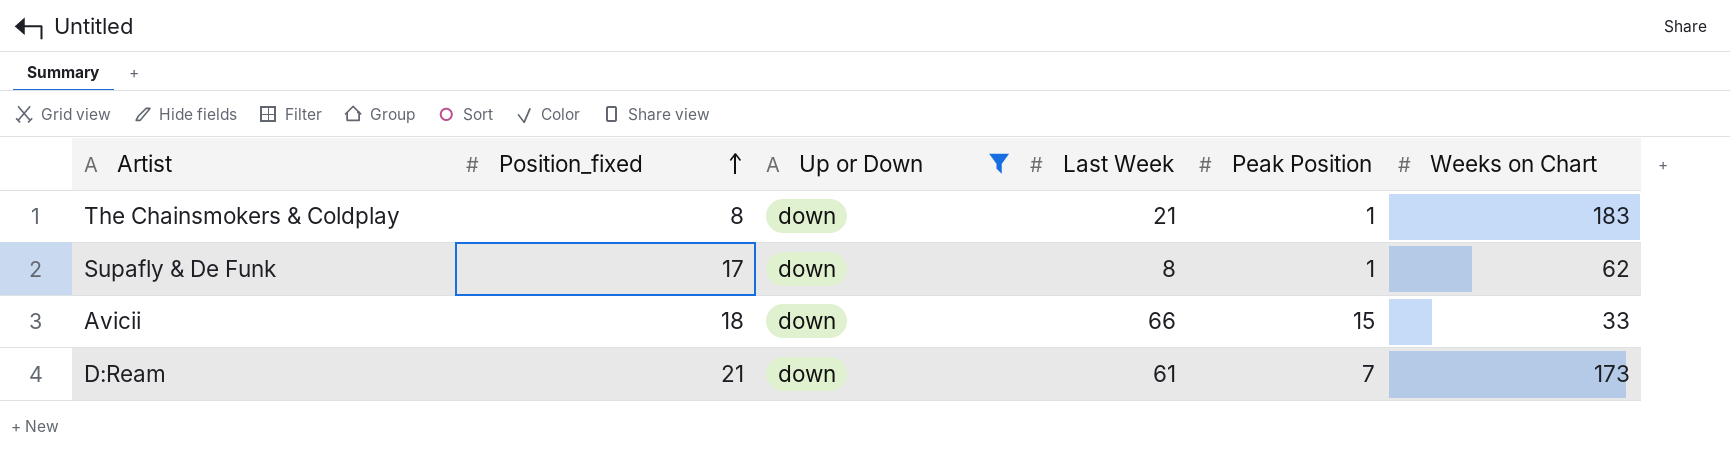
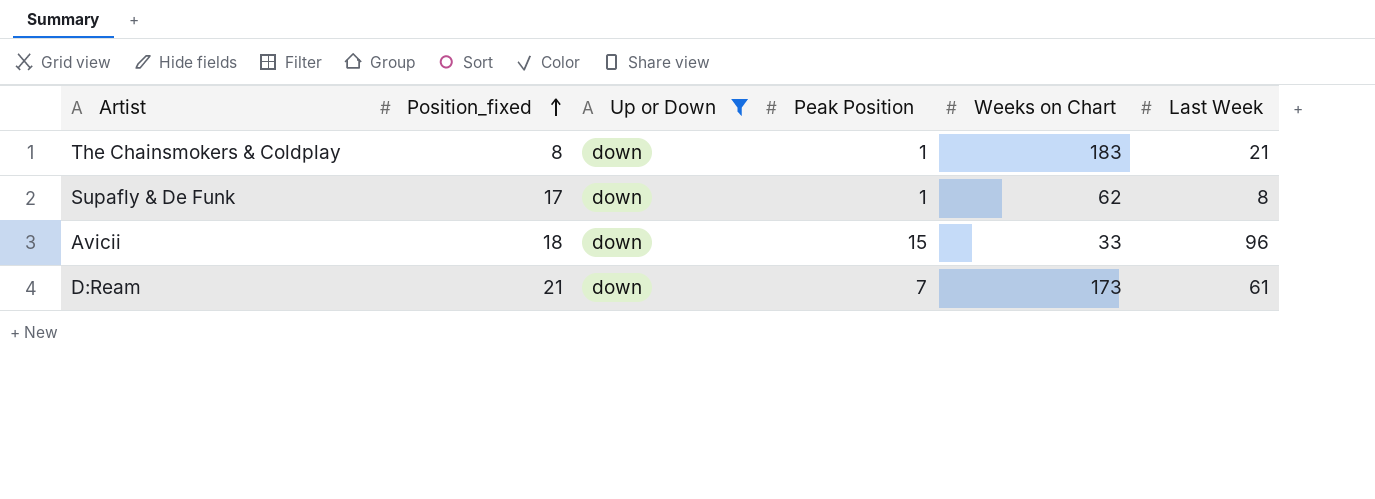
column Last Week | position: 4 -> 6
Avicii | Last Week: 66 -> 96

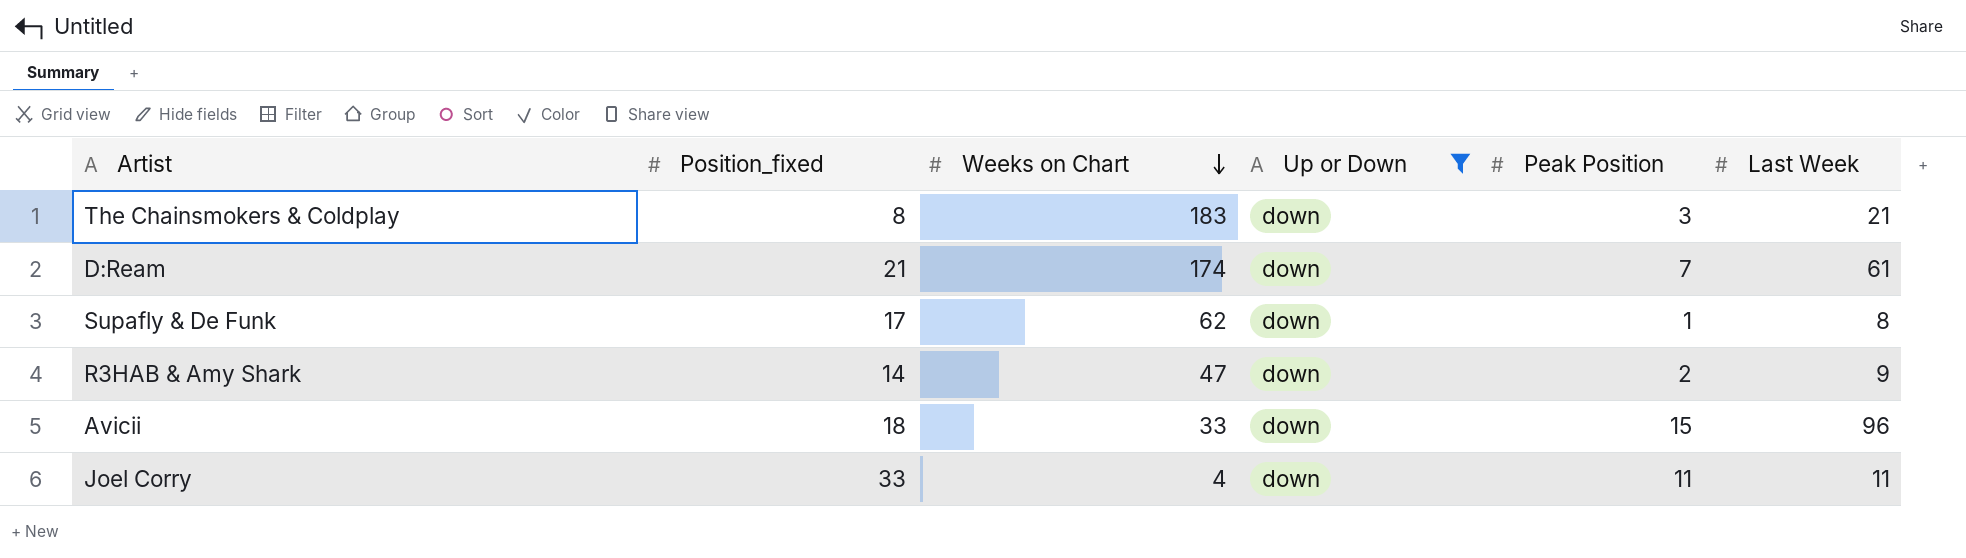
row order: Position_fixed ascending -> Weeks on Chart descending
column Weeks on Chart | position: 5 -> 3
The Chainsmokers & Coldplay | Peak Position: 1 -> 3
D:Ream | Weeks on Chart: 173 -> 174
row R3HAB & Amy Shark: none -> 14 | 47 | down | 2 | 9
row Joel Corry: none -> 33 | 4 | down | 11 | 11

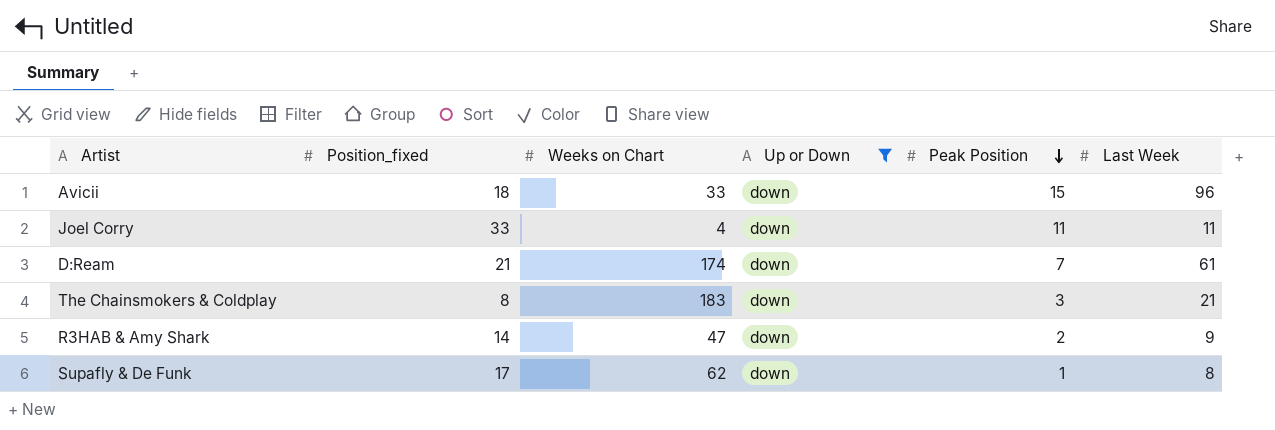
row order: Weeks on Chart descending -> Peak Position descending

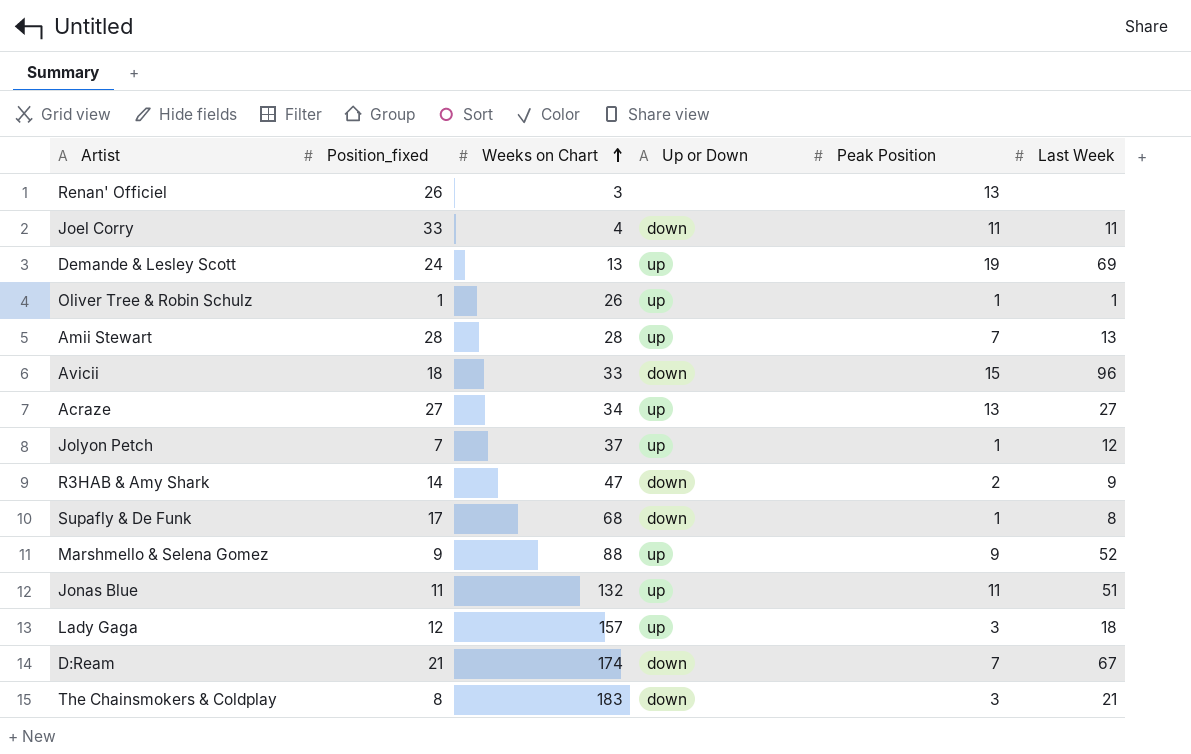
filter: Up or Down = down -> none
row order: Peak Position descending -> Weeks on Chart ascending
Supafly & De Funk | Weeks on Chart: 62 -> 68
D:Ream | Last Week: 61 -> 67

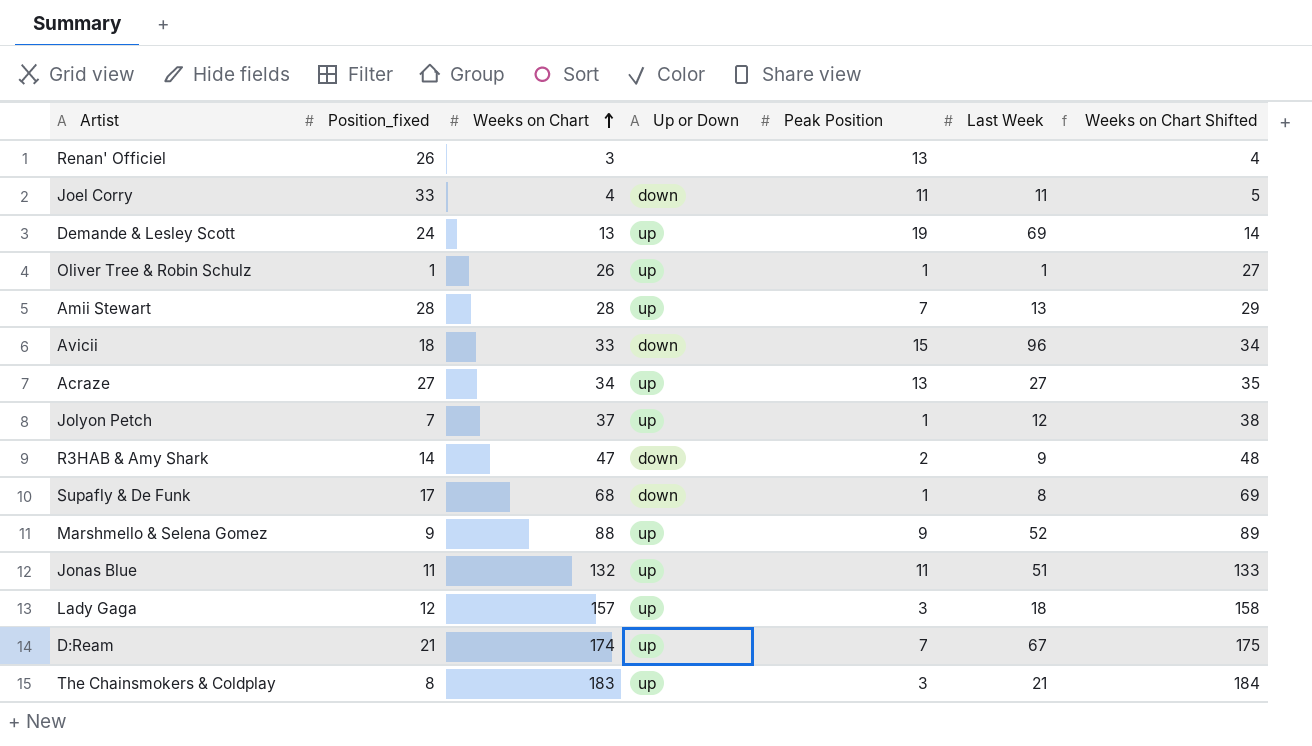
column Weeks on Chart Shifted | formula: none -> [Weeks on Chart] + 1
D:Ream | Up or Down: down -> up
The Chainsmokers & Coldplay | Up or Down: down -> up

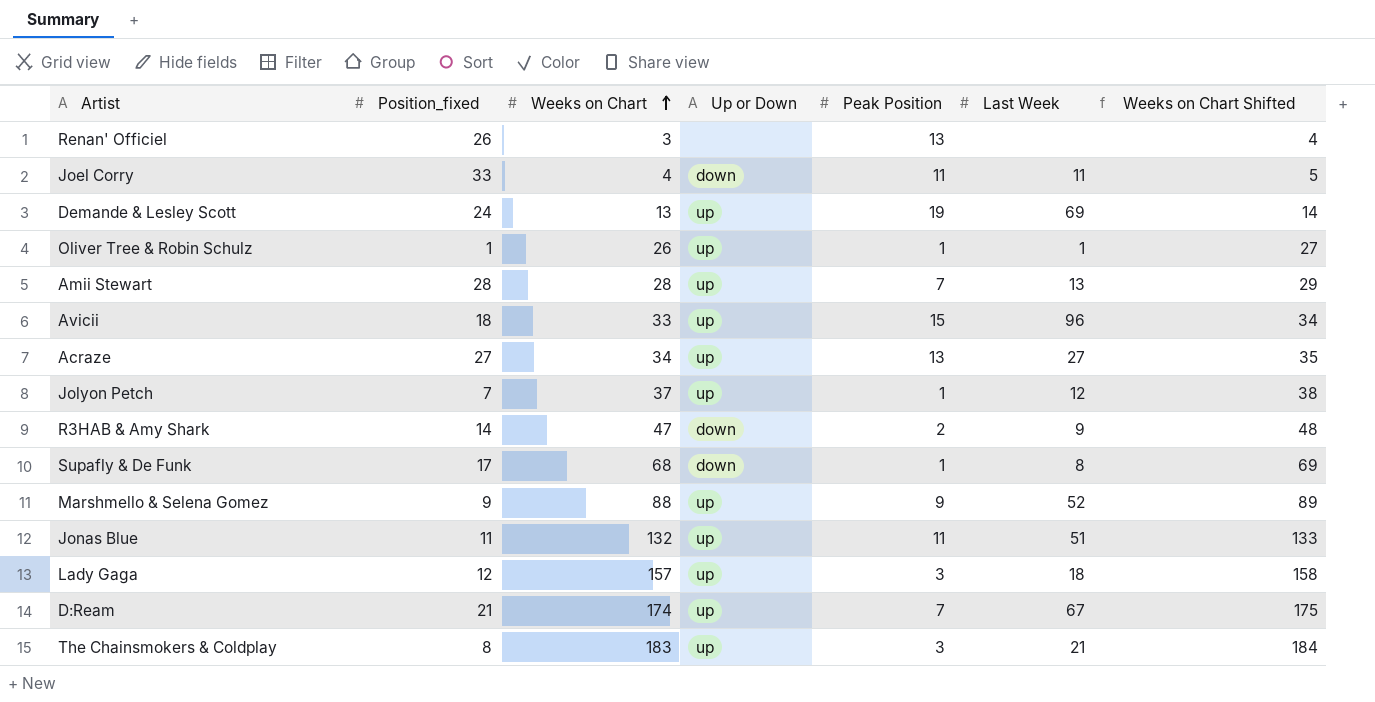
Avicii | Up or Down: down -> up

